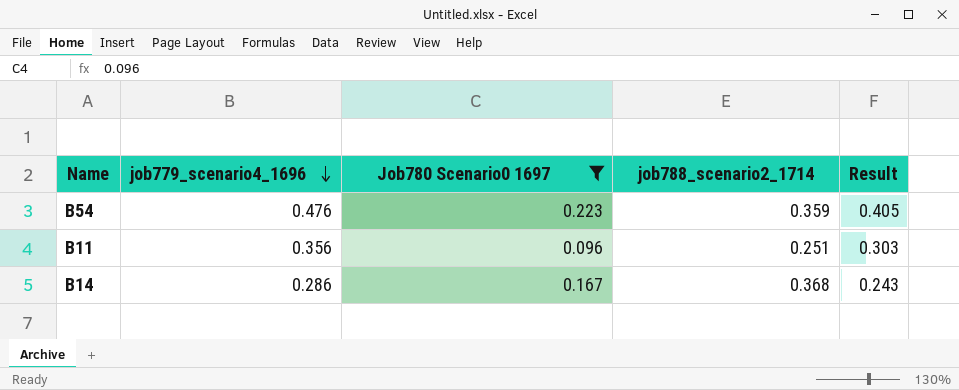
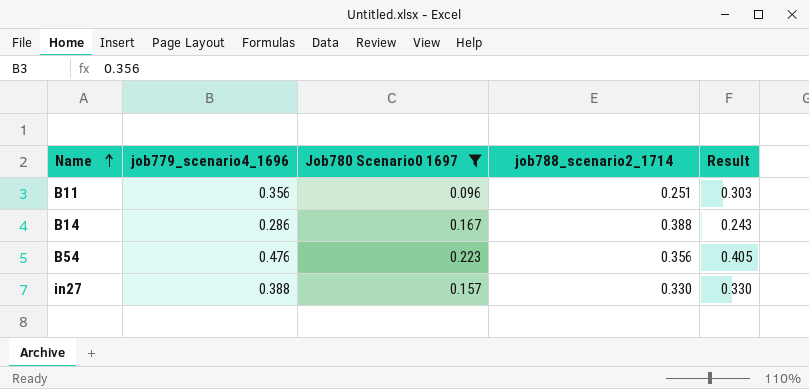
row order: job779_scenario4_1696 descending -> Name ascending
B14 | job788_scenario2_1714: 0.368 -> 0.388
B54 | job788_scenario2_1714: 0.359 -> 0.356
row in27: none -> 0.388 | 0.157 | 0.330 | 0.330

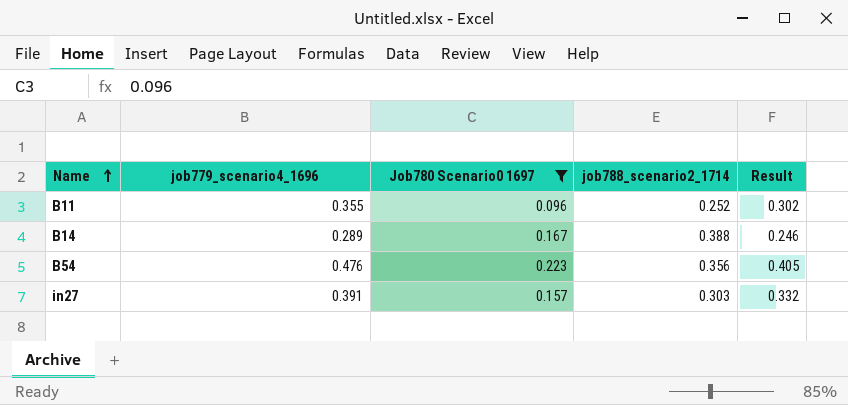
B11 | job779_scenario4_1696: 0.356 -> 0.355
B11 | job788_scenario2_1714: 0.251 -> 0.252
B11 | Result: 0.303 -> 0.302
B14 | job779_scenario4_1696: 0.286 -> 0.289
B14 | Result: 0.243 -> 0.246
in27 | job779_scenario4_1696: 0.388 -> 0.391
in27 | job788_scenario2_1714: 0.330 -> 0.303
in27 | Result: 0.330 -> 0.332

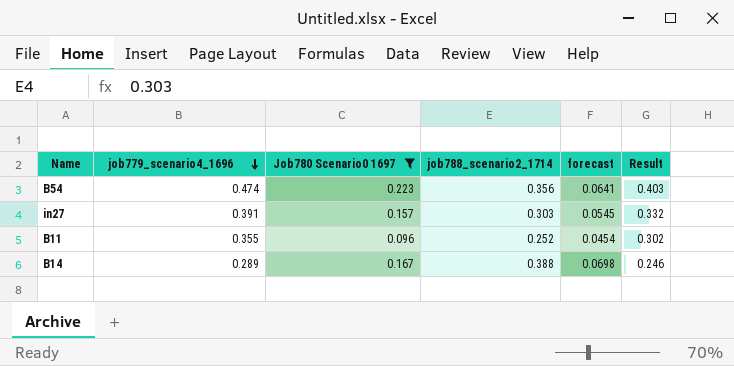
row order: Name ascending -> job779_scenario4_1696 descending
column forecast | formula: none -> [job788_scenario2_1714] * 0.18
B54 | job779_scenario4_1696: 0.476 -> 0.474
B54 | Result: 0.405 -> 0.403

